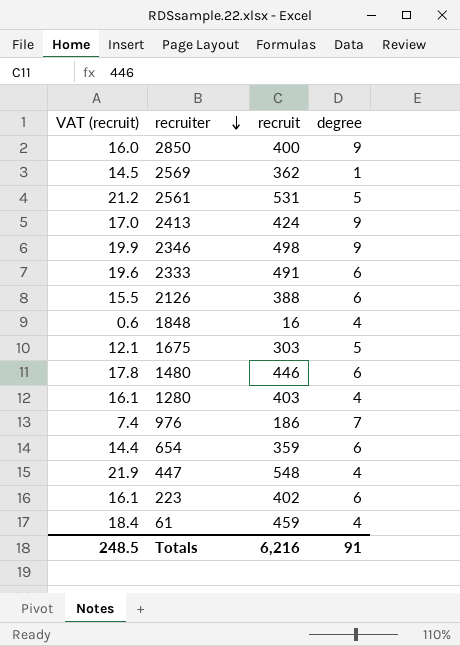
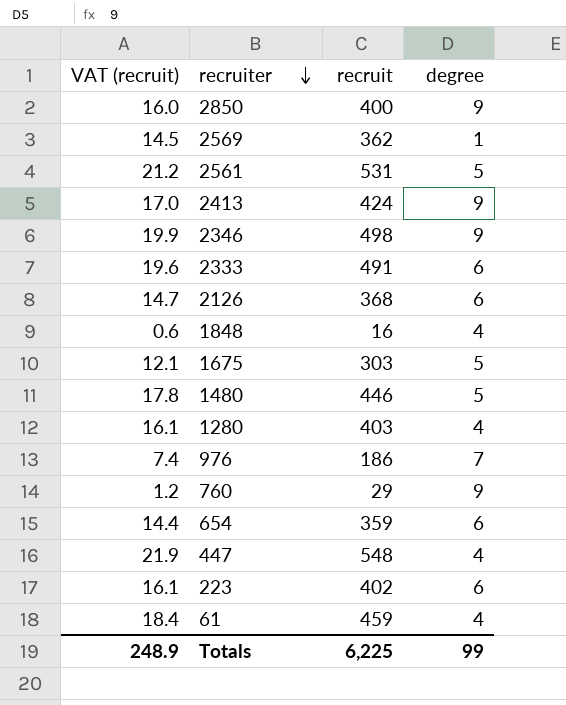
2126 | VAT (recruit): 15.5 -> 14.7
2126 | recruit: 388 -> 368
1480 | degree: 6 -> 5
row 760: none -> 1.2 | 29 | 9
Totals | VAT (recruit): 248.5 -> 248.9
Totals | recruit: 6,216 -> 6,225
Totals | degree: 91 -> 99

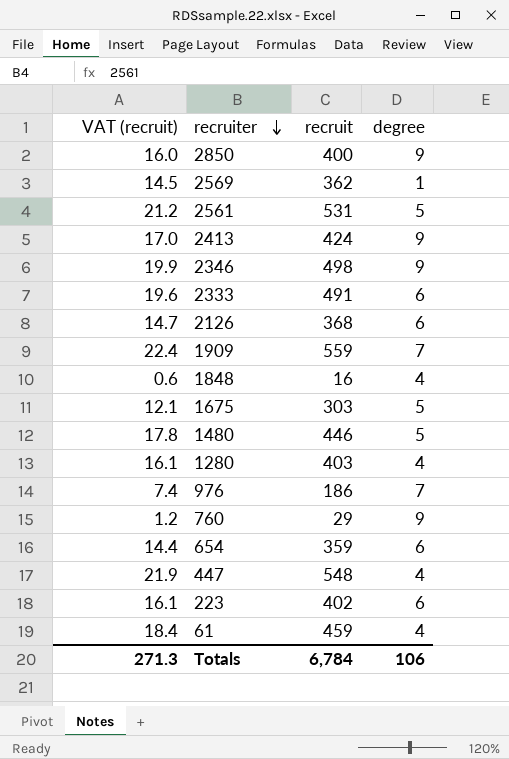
row 1909: none -> 22.4 | 559 | 7
Totals | VAT (recruit): 248.9 -> 271.3
Totals | recruit: 6,225 -> 6,784
Totals | degree: 99 -> 106

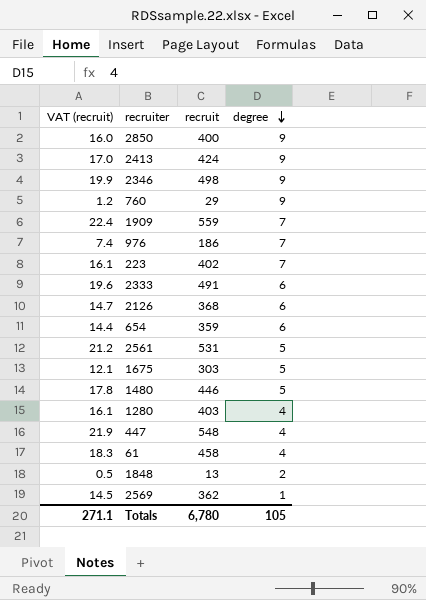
row order: recruiter descending -> degree descending
223 | degree: 6 -> 7
61 | VAT (recruit): 18.4 -> 18.3
61 | recruit: 459 -> 458
1848 | VAT (recruit): 0.6 -> 0.5
1848 | recruit: 16 -> 13
1848 | degree: 4 -> 2
Totals | VAT (recruit): 271.3 -> 271.1
Totals | recruit: 6,784 -> 6,780
Totals | degree: 106 -> 105

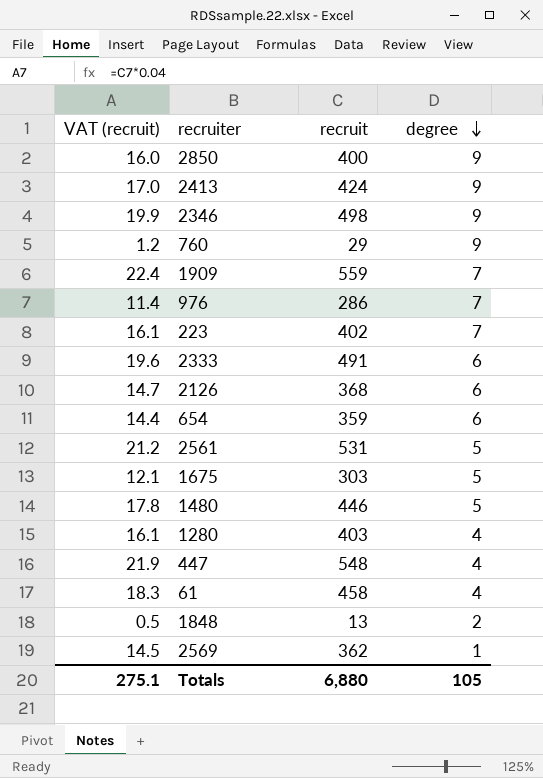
976 | VAT (recruit): 7.4 -> 11.4
976 | recruit: 186 -> 286
Totals | VAT (recruit): 271.1 -> 275.1
Totals | recruit: 6,780 -> 6,880

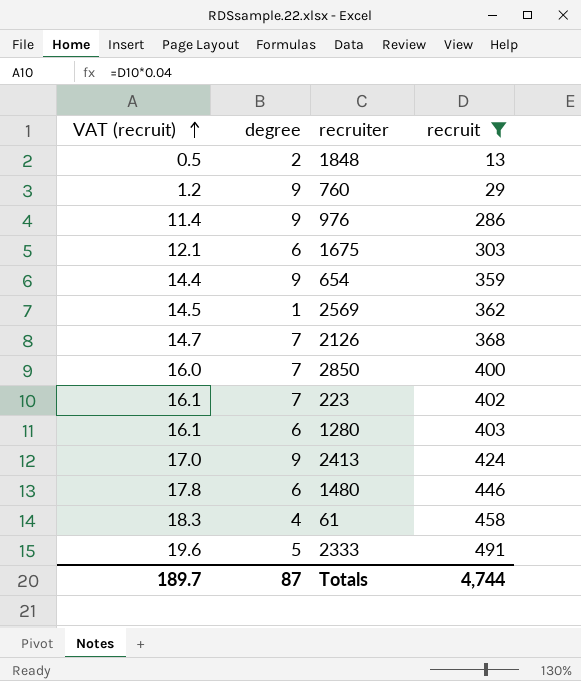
filter: none -> recruit <= 491
row order: degree descending -> VAT (recruit) ascending
column degree | position: 4 -> 2
976 | degree: 7 -> 9
1675 | degree: 5 -> 6
654 | degree: 6 -> 9
2126 | degree: 6 -> 7
2850 | degree: 9 -> 7
1280 | degree: 4 -> 6
1480 | degree: 5 -> 6
2333 | degree: 6 -> 5
Totals | VAT (recruit): 275.1 -> 189.7
Totals | degree: 105 -> 87
Totals | recruit: 6,880 -> 4,744

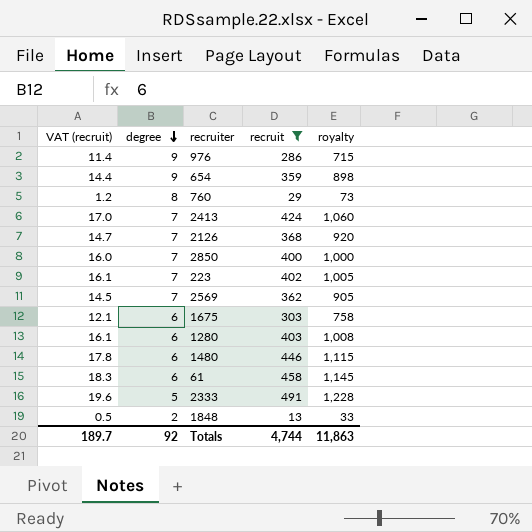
row order: VAT (recruit) ascending -> degree descending
column royalty | formula: none -> [recruit] * 2.5
760 | degree: 9 -> 8
2413 | degree: 9 -> 7
2569 | degree: 1 -> 7
61 | degree: 4 -> 6
Totals | degree: 87 -> 92

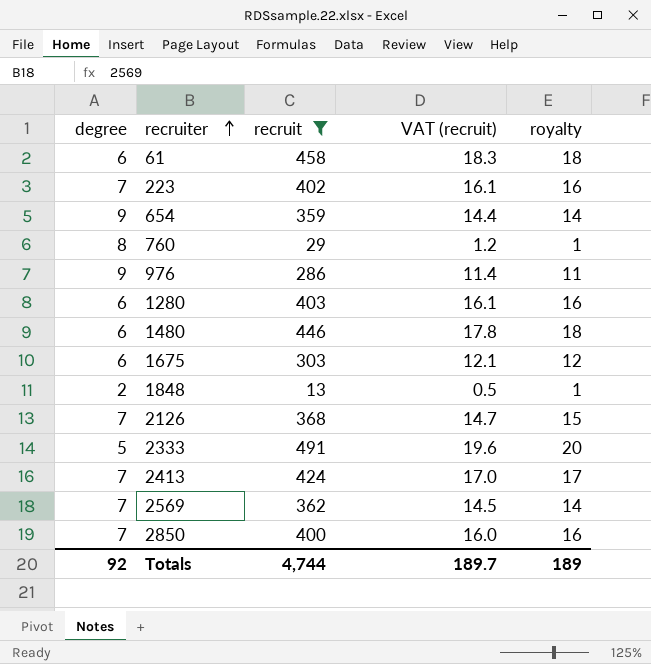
row order: degree descending -> recruiter ascending
column VAT (recruit) | position: 1 -> 4
column royalty | formula: [recruit] * 2.5 -> [recruit] * 0.04
Totals | royalty: 11,863 -> 189

